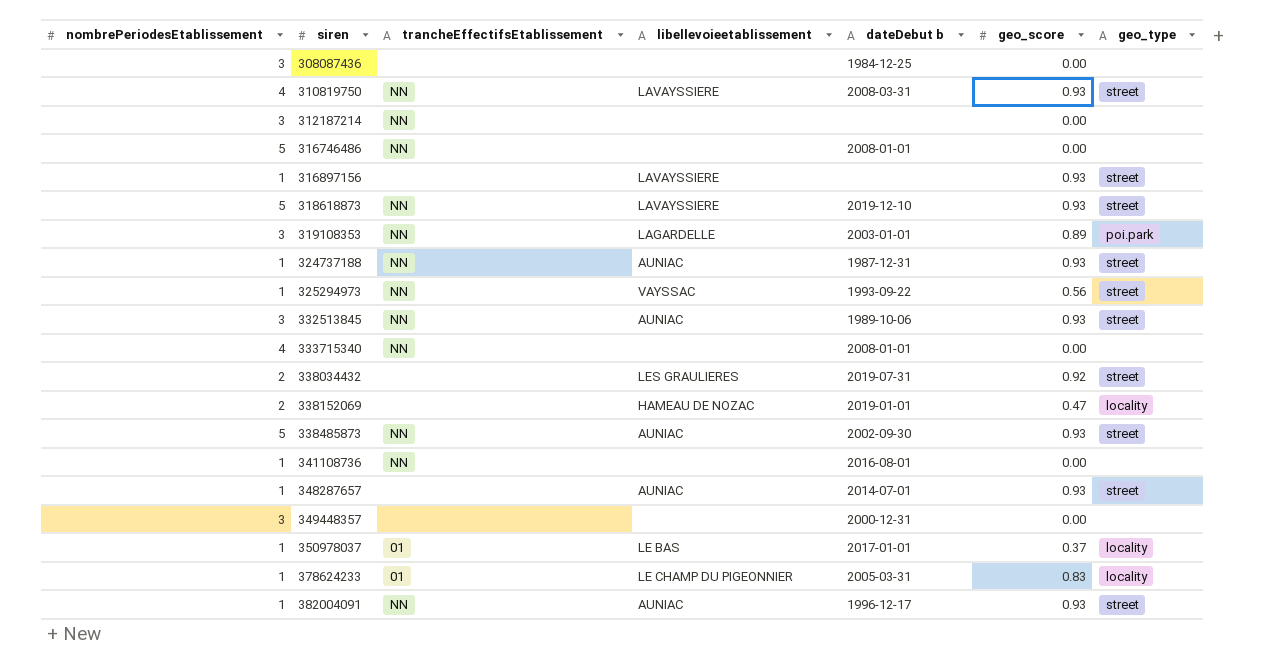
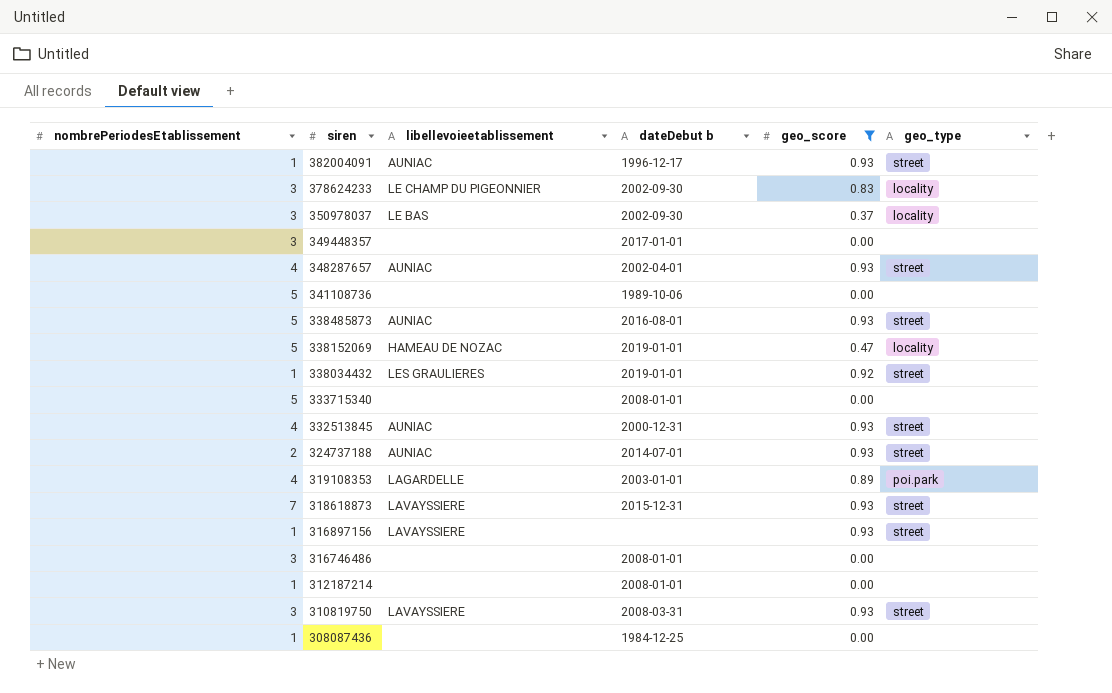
filter: none -> geo_score != 0.56
row order: siren ascending -> siren descending
column trancheEffectifsEtablissement | position: 3 -> none
378624233 | nombrePeriodesEtablissement: 1 -> 3
378624233 | dateDebut b: 2005-03-31 -> 2002-09-30
350978037 | nombrePeriodesEtablissement: 1 -> 3
350978037 | dateDebut b: 2017-01-01 -> 2002-09-30
349448357 | dateDebut b: 2000-12-31 -> 2017-01-01
348287657 | nombrePeriodesEtablissement: 1 -> 4
348287657 | dateDebut b: 2014-07-01 -> 2002-04-01
341108736 | nombrePeriodesEtablissement: 1 -> 5
341108736 | dateDebut b: 2016-08-01 -> 1989-10-06
338485873 | dateDebut b: 2002-09-30 -> 2016-08-01
338152069 | nombrePeriodesEtablissement: 2 -> 5
338034432 | nombrePeriodesEtablissement: 2 -> 1
338034432 | dateDebut b: 2019-07-31 -> 2019-01-01
333715340 | nombrePeriodesEtablissement: 4 -> 5
332513845 | nombrePeriodesEtablissement: 3 -> 4
332513845 | dateDebut b: 1989-10-06 -> 2000-12-31
324737188 | nombrePeriodesEtablissement: 1 -> 2
324737188 | dateDebut b: 1987-12-31 -> 2014-07-01
319108353 | nombrePeriodesEtablissement: 3 -> 4
318618873 | nombrePeriodesEtablissement: 5 -> 7
318618873 | dateDebut b: 2019-12-10 -> 2015-12-31
316746486 | nombrePeriodesEtablissement: 5 -> 3
312187214 | nombrePeriodesEtablissement: 3 -> 1
312187214 | dateDebut b: none -> 2008-01-01
310819750 | nombrePeriodesEtablissement: 4 -> 3
308087436 | nombrePeriodesEtablissement: 3 -> 1

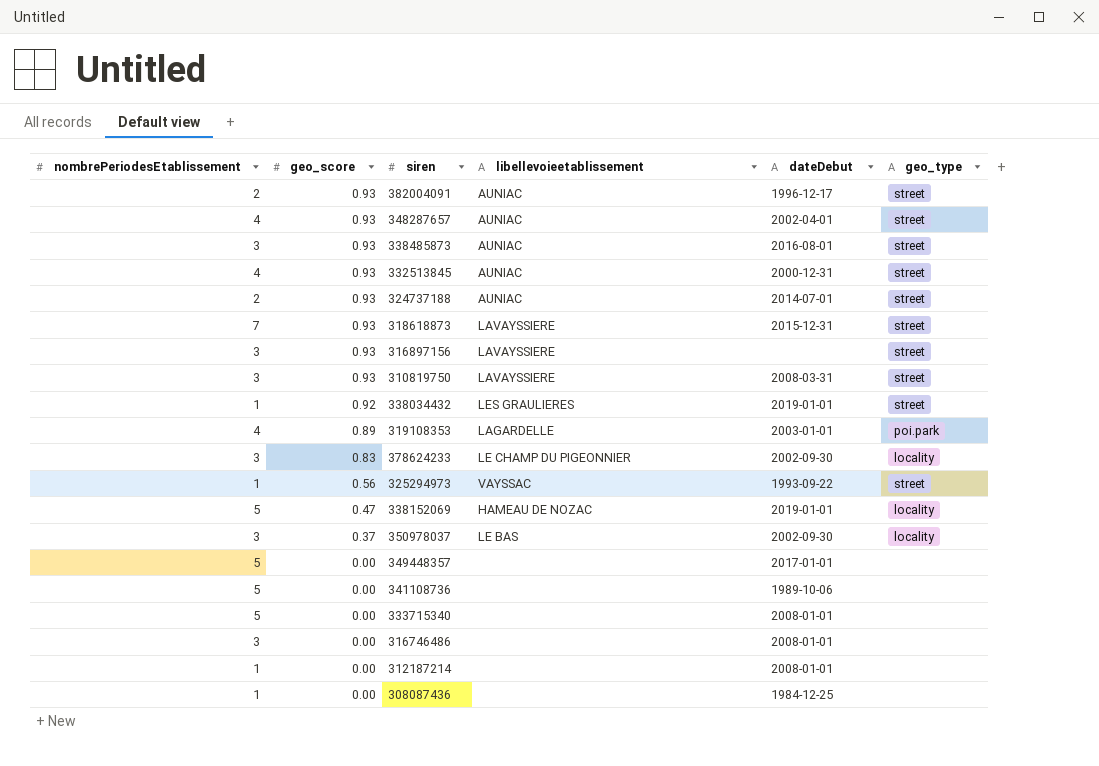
filter: geo_score != 0.56 -> none
row order: siren descending -> geo_score descending
column geo_score | position: 5 -> 2
column name: dateDebut b -> dateDebut
382004091 | nombrePeriodesEtablissement: 1 -> 2
338485873 | nombrePeriodesEtablissement: 5 -> 3
316897156 | nombrePeriodesEtablissement: 1 -> 3
349448357 | nombrePeriodesEtablissement: 3 -> 5

